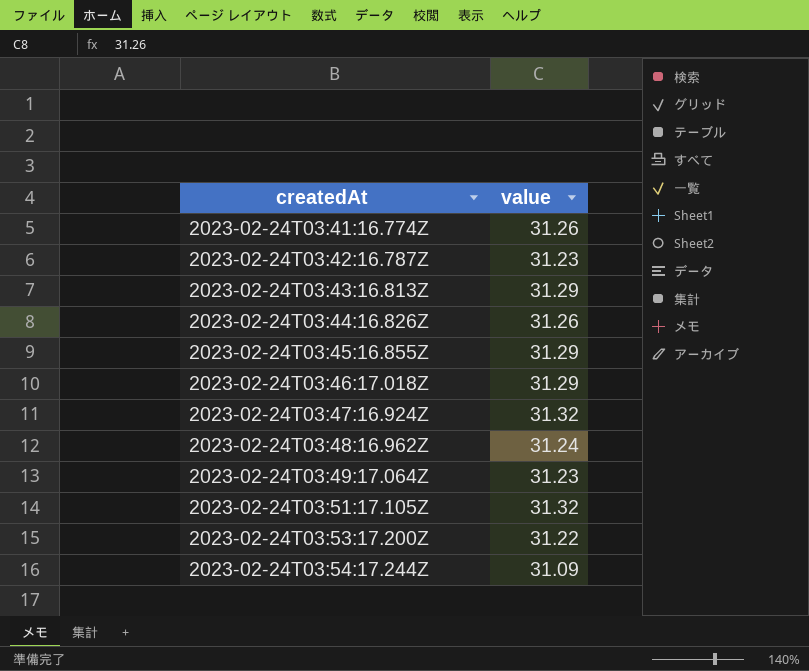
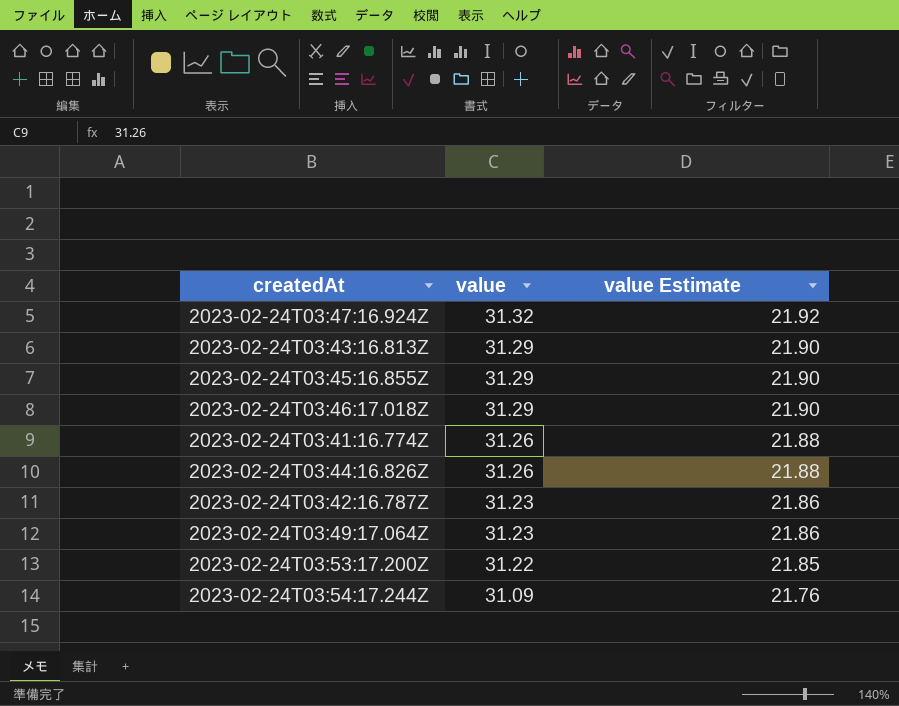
row order: createdAt ascending -> value descending
column value Estimate | formula: none -> [value] * 0.7
row 2023-02-24T03:48:16.962Z: 31.24 -> none
row 2023-02-24T03:51:17.105Z: 31.32 -> none

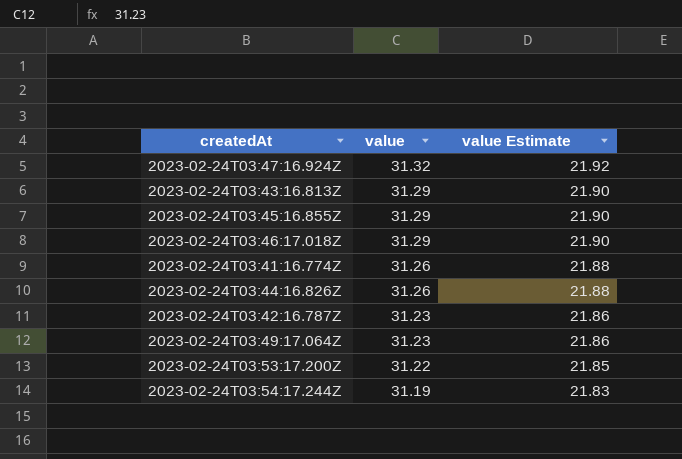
2023-02-24T03:54:17.244Z | value: 31.09 -> 31.19
2023-02-24T03:54:17.244Z | value Estimate: 21.76 -> 21.83

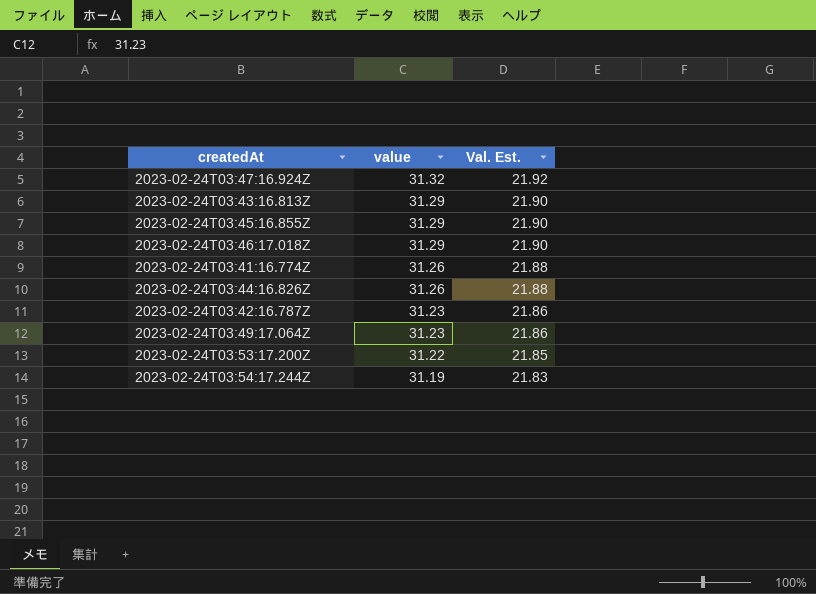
column name: value Estimate -> Val. Est.

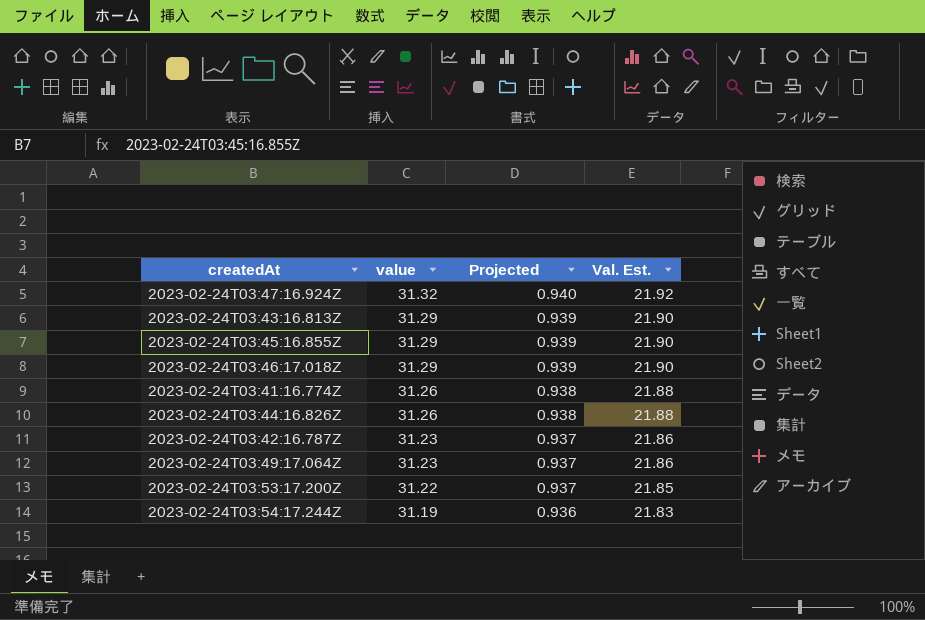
column Projected | formula: none -> [value] * 0.03

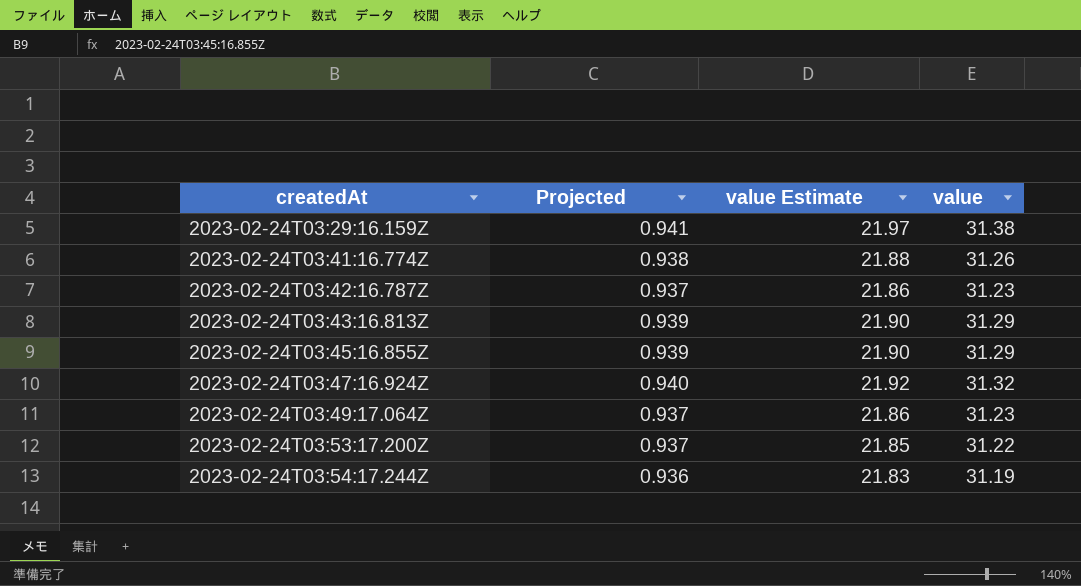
row order: value descending -> createdAt ascending
column name: Val. Est. -> value Estimate
column value | position: 2 -> 4
row 2023-02-24T03:46:17.018Z: 31.29 | 0.939 | 21.90 -> none
row 2023-02-24T03:44:16.826Z: 31.26 | 0.938 | 21.88 -> none
row 2023-02-24T03:29:16.159Z: none -> 0.941 | 21.97 | 31.38

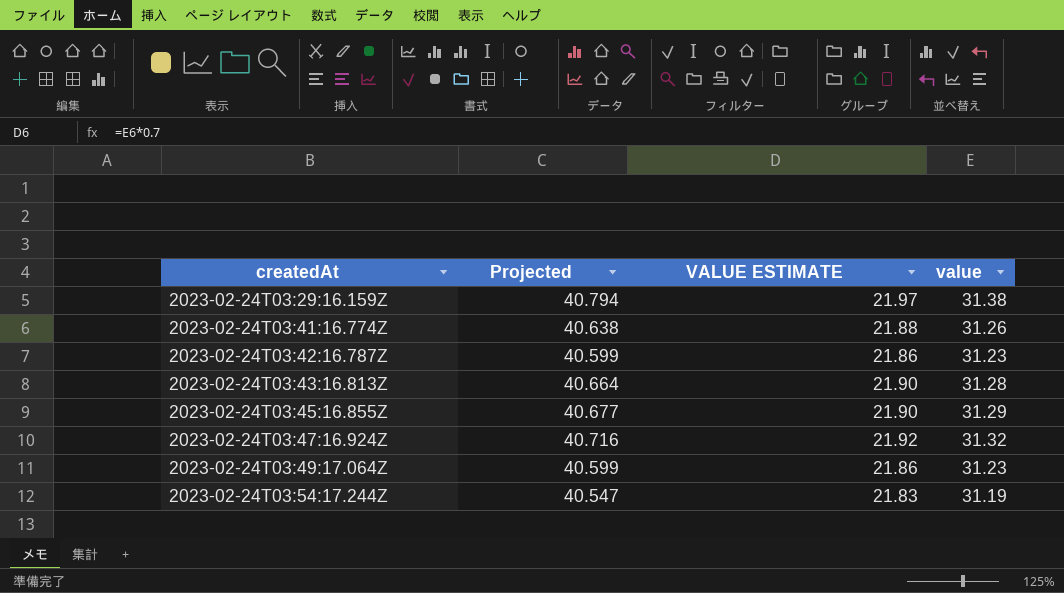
column Projected | formula: [value] * 0.03 -> [value] * 1.3
column name: value Estimate -> VALUE ESTIMATE
row 2023-02-24T03:53:17.200Z: 0.937 | 21.85 | 31.22 -> none
2023-02-24T03:43:16.813Z | value: 31.29 -> 31.28

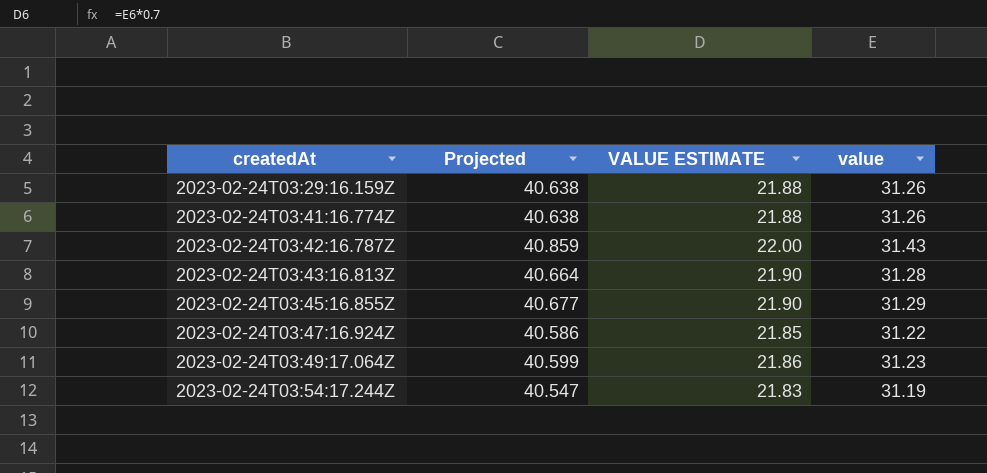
2023-02-24T03:29:16.159Z | Projected: 40.794 -> 40.638
2023-02-24T03:29:16.159Z | VALUE ESTIMATE: 21.97 -> 21.88
2023-02-24T03:29:16.159Z | value: 31.38 -> 31.26
2023-02-24T03:42:16.787Z | Projected: 40.599 -> 40.859
2023-02-24T03:42:16.787Z | VALUE ESTIMATE: 21.86 -> 22.00
2023-02-24T03:42:16.787Z | value: 31.23 -> 31.43
2023-02-24T03:47:16.924Z | Projected: 40.716 -> 40.586
2023-02-24T03:47:16.924Z | VALUE ESTIMATE: 21.92 -> 21.85
2023-02-24T03:47:16.924Z | value: 31.32 -> 31.22

